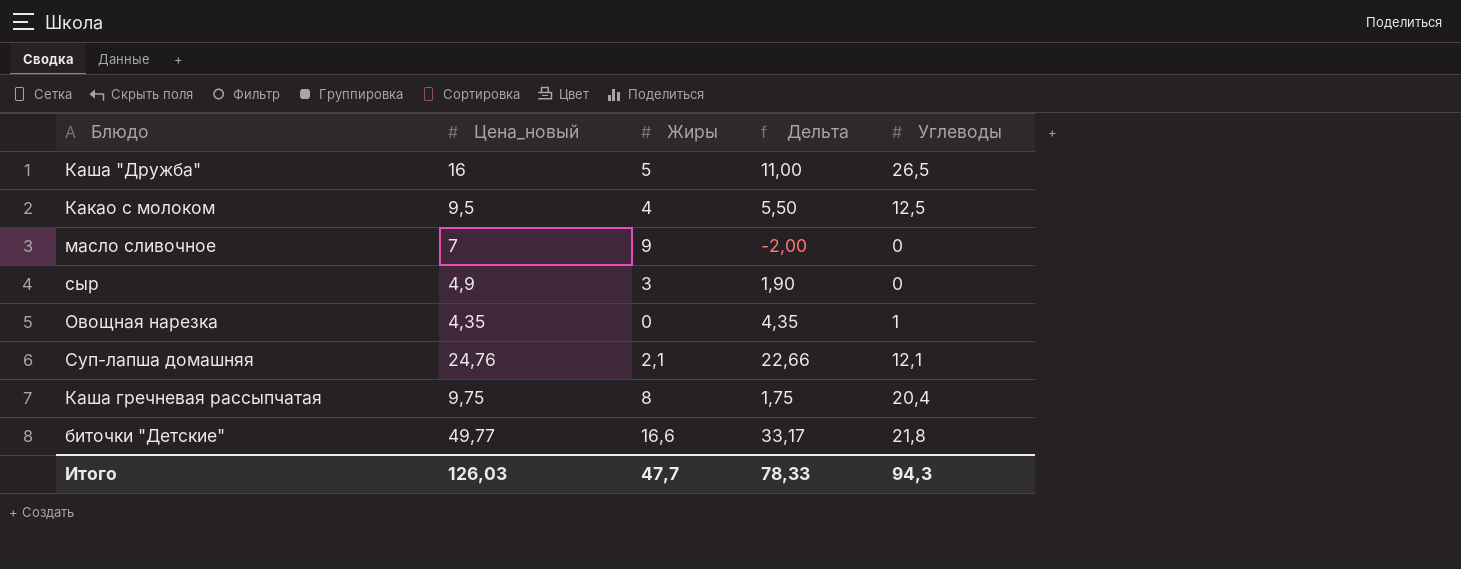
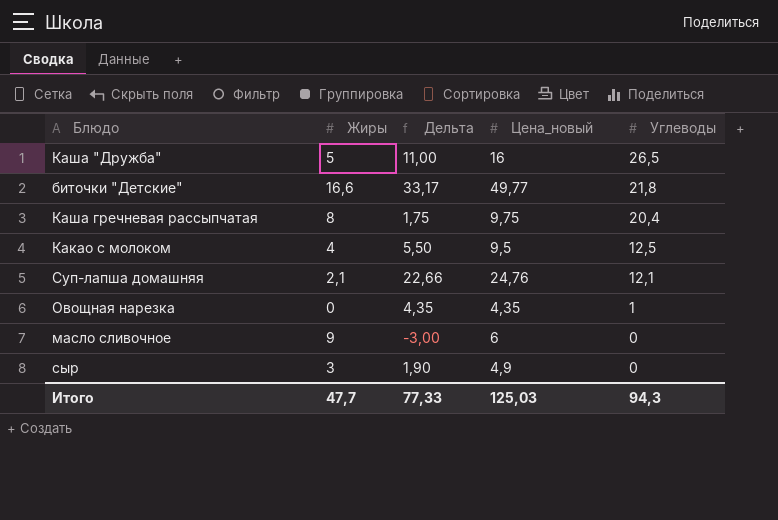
row order: none -> Углеводы descending
column Цена_новый | position: 2 -> 4
масло сливочное | Дельта: -2,00 -> -3,00
масло сливочное | Цена_новый: 7 -> 6
Итого | Дельта: 78,33 -> 77,33
Итого | Цена_новый: 126,03 -> 125,03

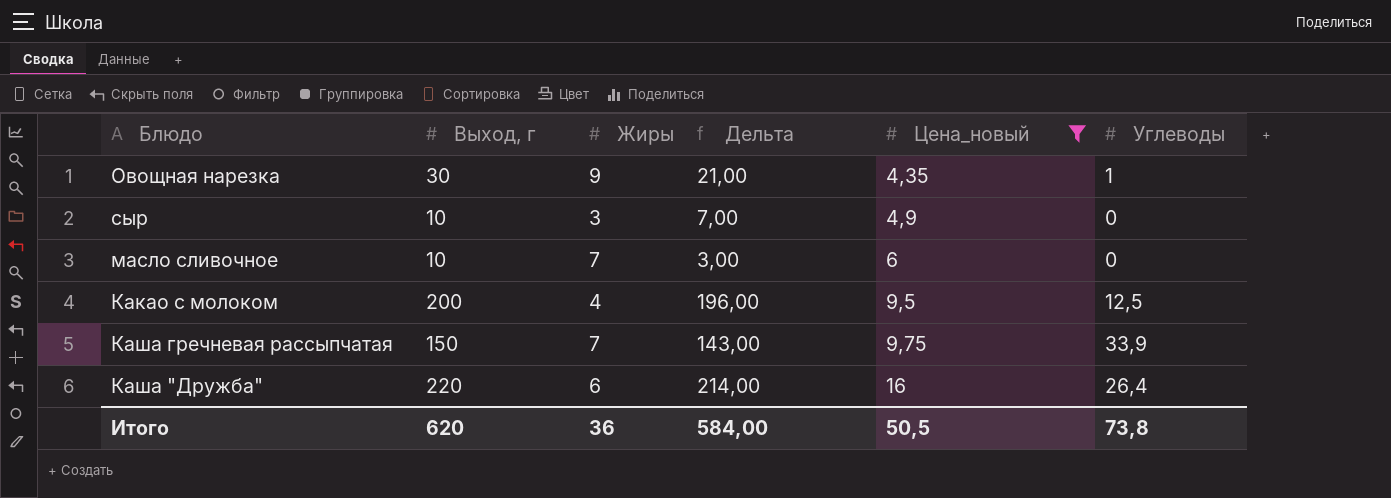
filter: none -> Цена_новый <= 16
row order: Углеводы descending -> Цена_новый ascending
column Выход, г | position: none -> 2
column Дельта | formula: [Цена_новый] - [Жиры] -> [Выход, г] - [Жиры]
Овощная нарезка | Жиры: 0 -> 9
масло сливочное | Жиры: 9 -> 7
Каша гречневая рассыпчатая | Жиры: 8 -> 7
Каша гречневая рассыпчатая | Углеводы: 20,4 -> 33,9
Каша "Дружба" | Жиры: 5 -> 6
Каша "Дружба" | Углеводы: 26,5 -> 26,4
Итого | Жиры: 47,7 -> 36
Итого | Дельта: 77,33 -> 584,00
Итого | Цена_новый: 125,03 -> 50,5
Итого | Углеводы: 94,3 -> 73,8

